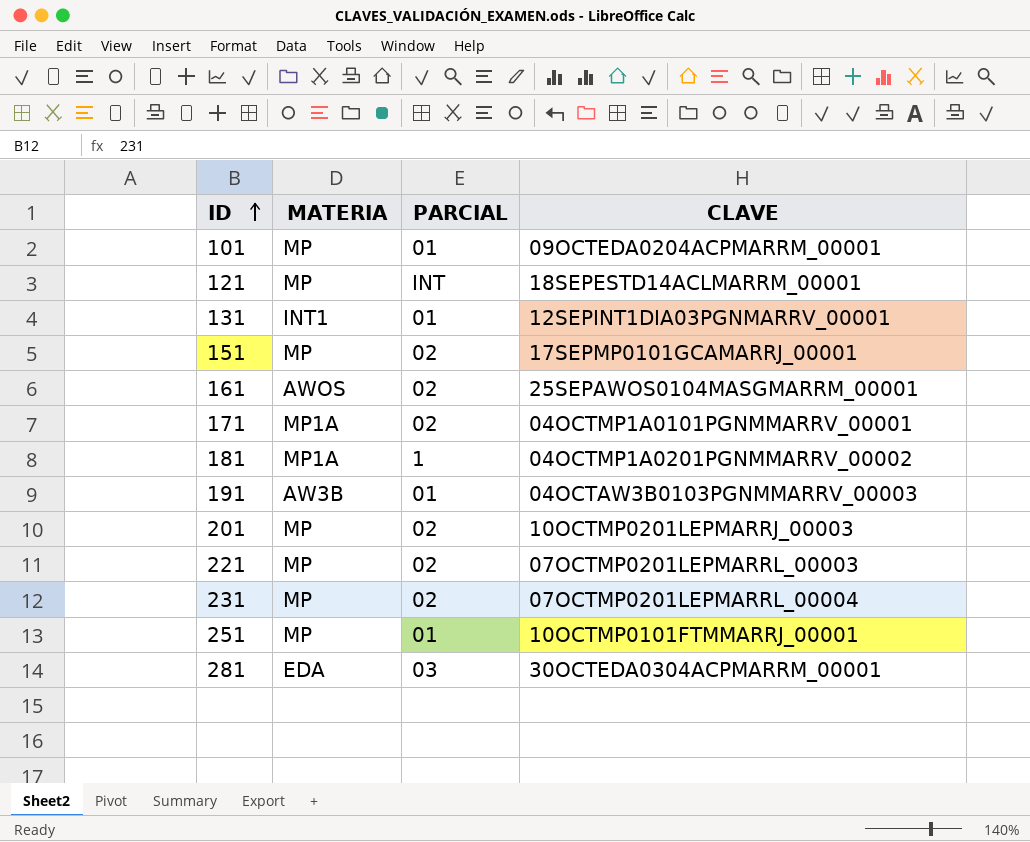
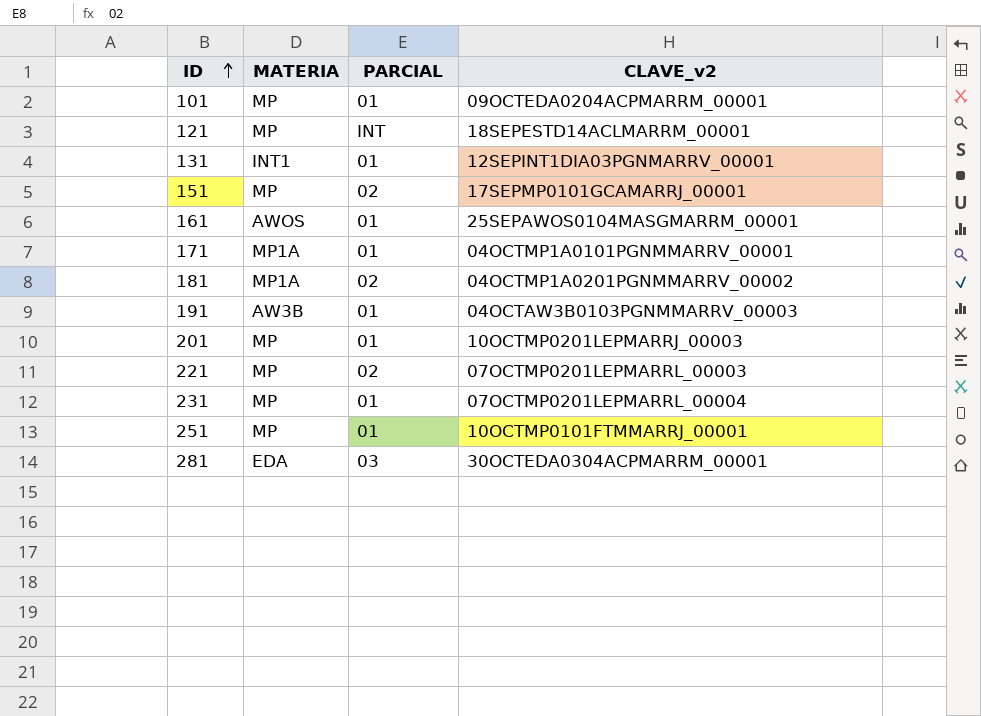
column name: CLAVE -> CLAVE_v2
161 | PARCIAL: 02 -> 01
171 | PARCIAL: 02 -> 01
181 | PARCIAL: 1 -> 02
201 | PARCIAL: 02 -> 01
231 | PARCIAL: 02 -> 01

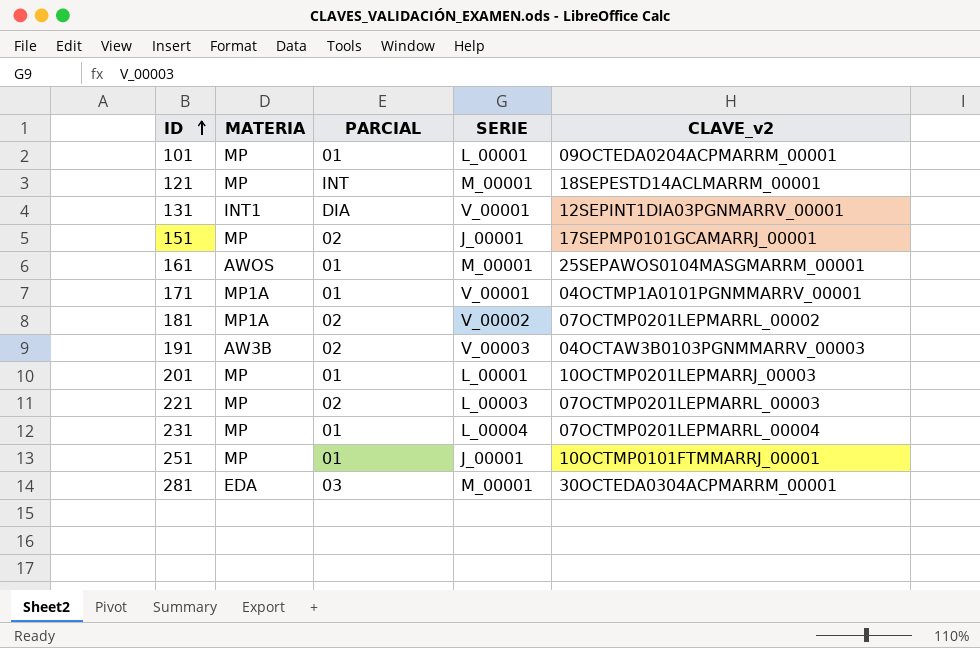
column SERIE | position: none -> 4
131 | PARCIAL: 01 -> DIA
181 | CLAVE_v2: 04OCTMP1A0201PGNMMARRV_00002 -> 07OCTMP0201LEPMARRL_00002
191 | PARCIAL: 01 -> 02

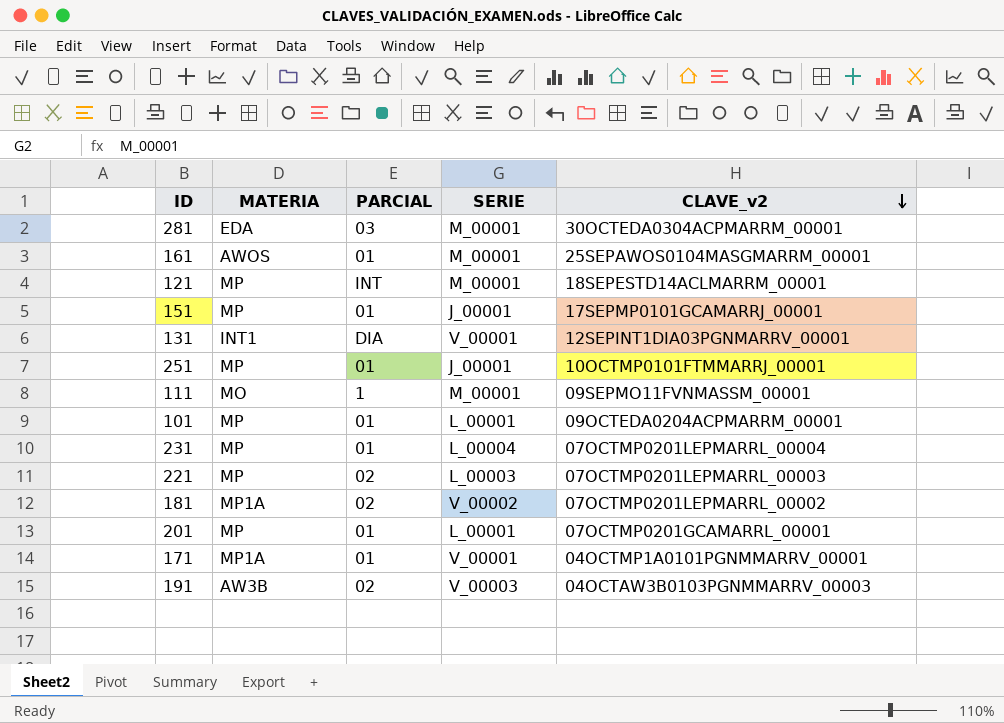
row order: ID ascending -> CLAVE_v2 descending
151 | PARCIAL: 02 -> 01
row 111: none -> MO | 1 | M_00001 | 09SEPMO11FVNMASSM_00001
201 | CLAVE_v2: 10OCTMP0201LEPMARRJ_00003 -> 07OCTMP0201GCAMARRL_00001

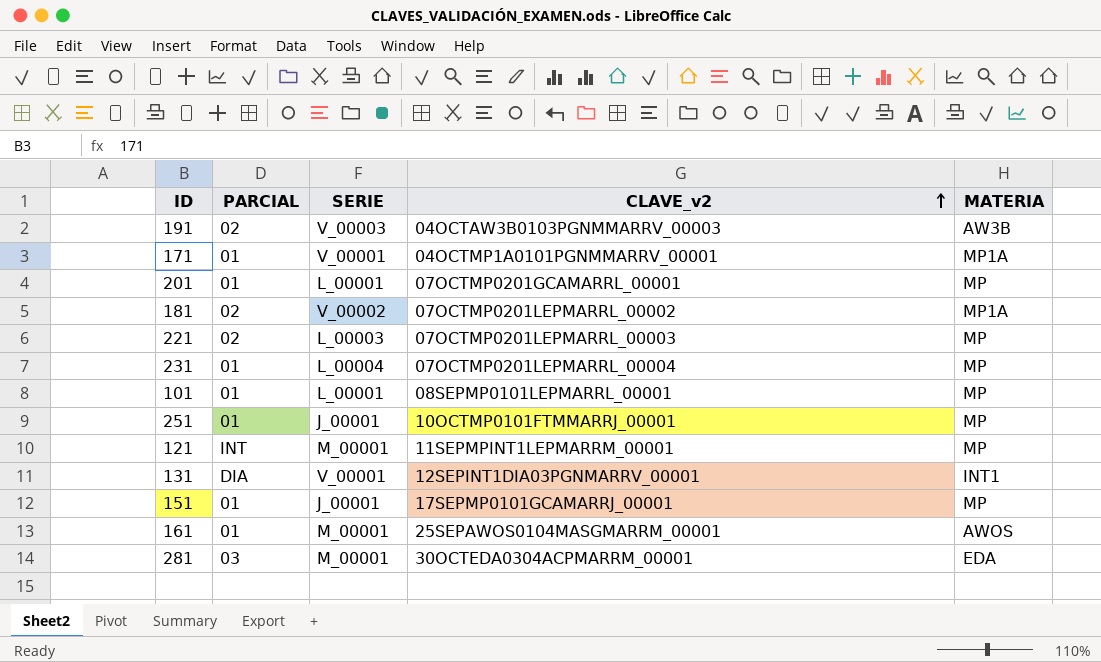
row order: CLAVE_v2 descending -> CLAVE_v2 ascending
column MATERIA | position: 2 -> 5
row 111: MO | 1 | M_00001 | 09SEPMO11FVNMASSM_00001 -> none
101 | CLAVE_v2: 09OCTEDA0204ACPMARRM_00001 -> 08SEPMP0101LEPMARRL_00001
121 | CLAVE_v2: 18SEPESTD14ACLMARRM_00001 -> 11SEPMPINT1LEPMARRM_00001

